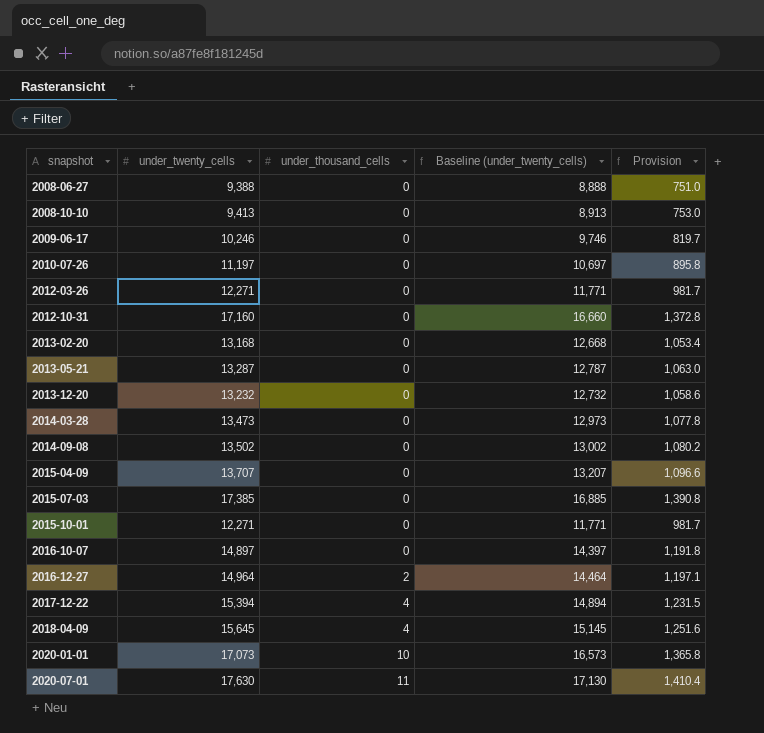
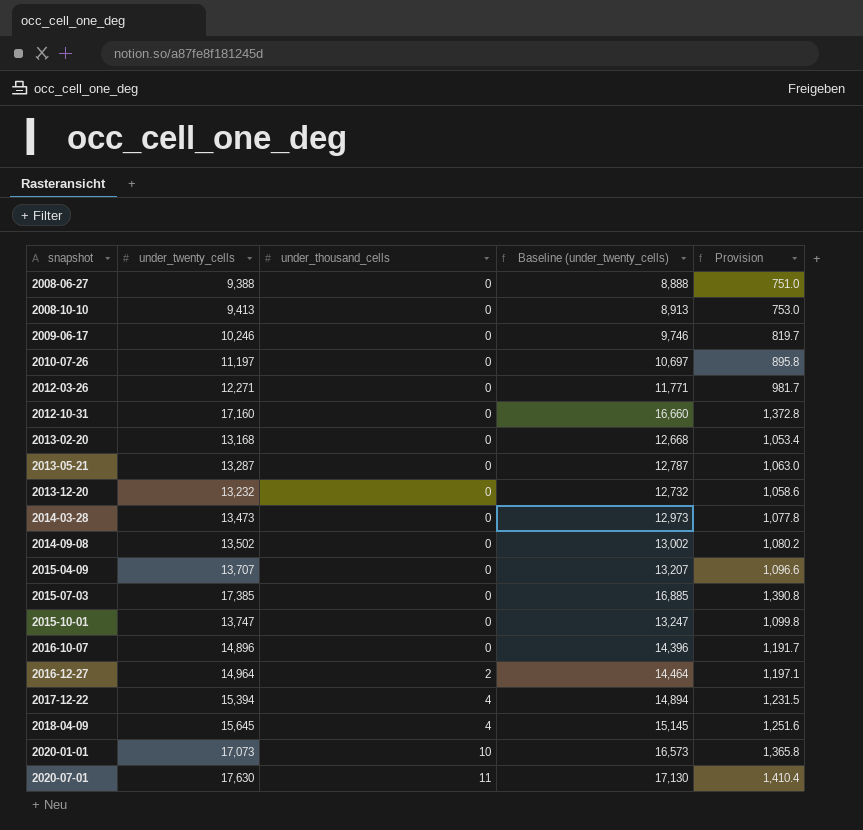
2015-10-01 | under_twenty_cells: 12,271 -> 13,747
2015-10-01 | Baseline (under_twenty_cells): 11,771 -> 13,247
2015-10-01 | Provision: 981.7 -> 1,099.8
2016-10-07 | under_twenty_cells: 14,897 -> 14,896
2016-10-07 | Baseline (under_twenty_cells): 14,397 -> 14,396
2016-10-07 | Provision: 1,191.8 -> 1,191.7

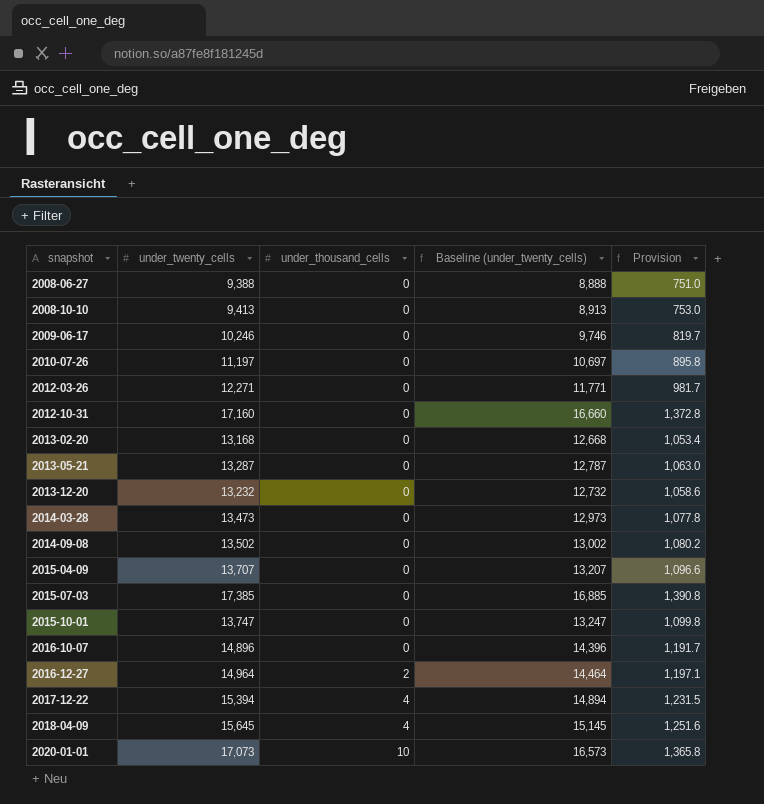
row 2020-07-01: 17,630 | 11 | 17,130 | 1,410.4 -> none

